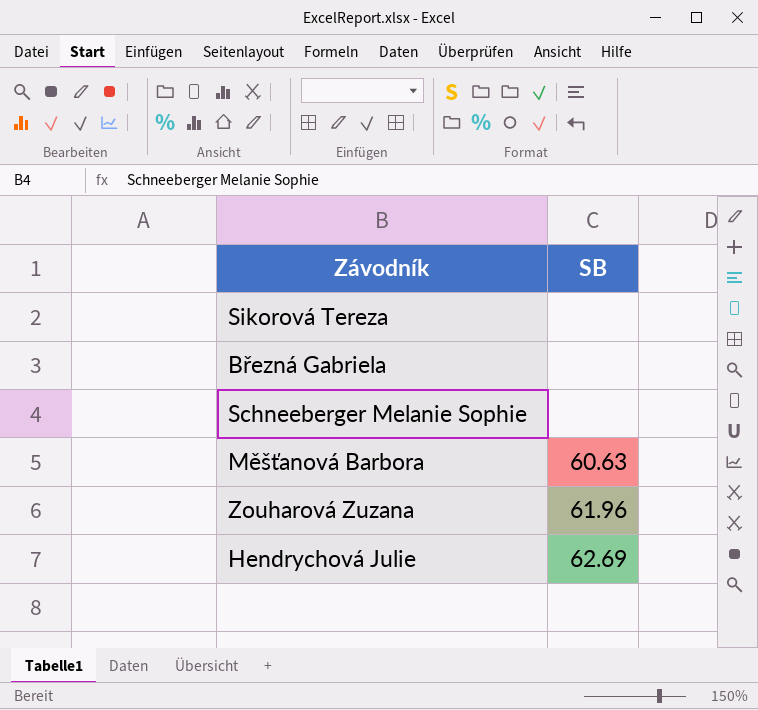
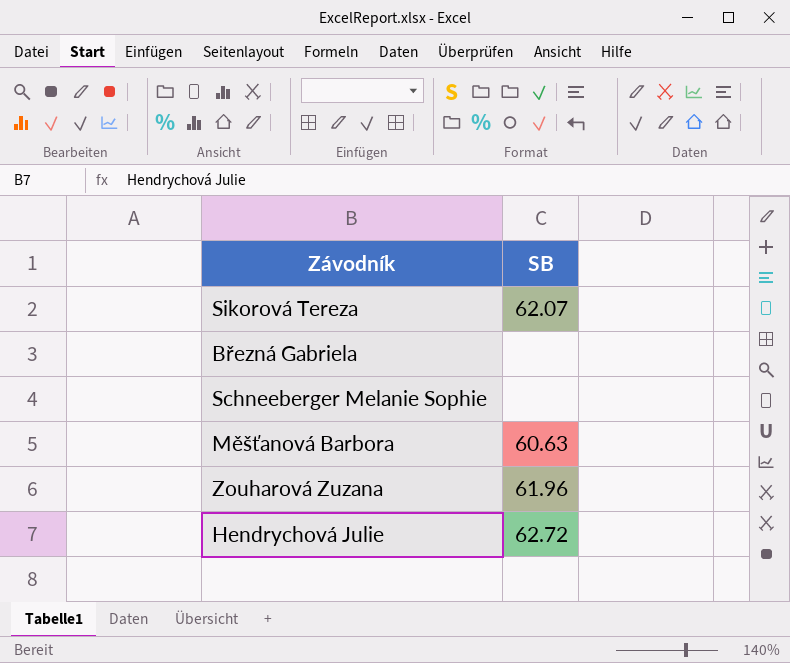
Sikorová Tereza | SB: none -> 62.07
Hendrychová Julie | SB: 62.69 -> 62.72

